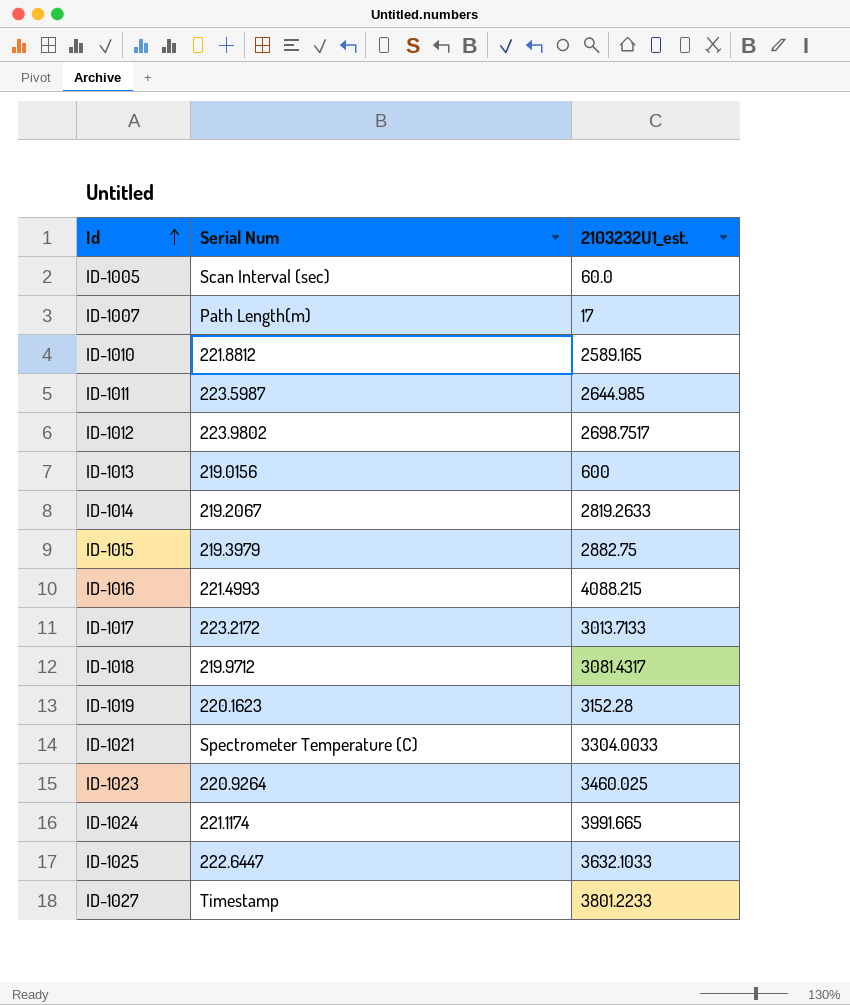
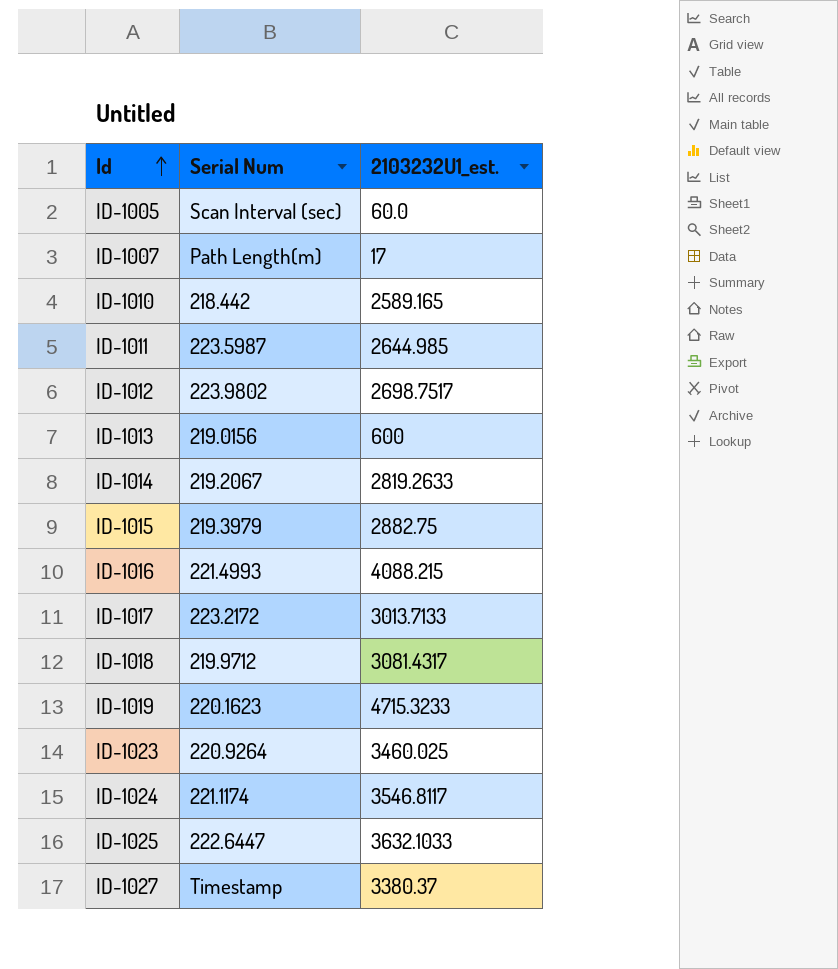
row ID-1021: Spectrometer Temperature (C) | 3304.0033 -> none
ID-1010 | Serial Num: 221.8812 -> 218.442
ID-1019 | 2103232U1_est.: 3152.28 -> 4715.3233
ID-1024 | 2103232U1_est.: 3991.665 -> 3546.8117
ID-1027 | 2103232U1_est.: 3801.2233 -> 3380.37

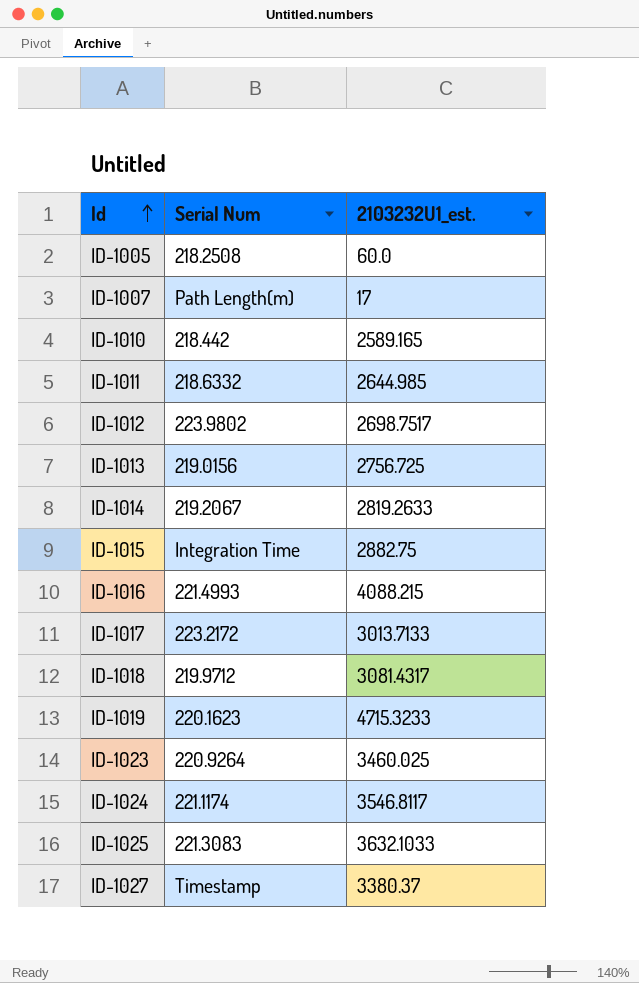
ID-1005 | Serial Num: Scan Interval (sec) -> 218.2508
ID-1011 | Serial Num: 223.5987 -> 218.6332
ID-1013 | 2103232U1_est.: 600 -> 2756.725
ID-1015 | Serial Num: 219.3979 -> Integration Time
ID-1025 | Serial Num: 222.6447 -> 221.3083

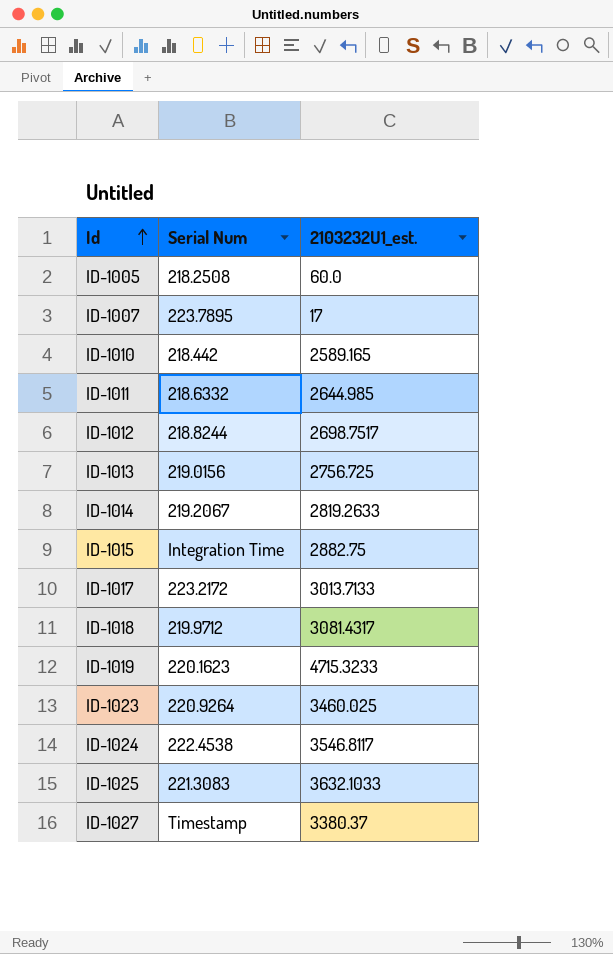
row ID-1016: 221.4993 | 4088.215 -> none
ID-1007 | Serial Num: Path Length(m) -> 223.7895
ID-1012 | Serial Num: 223.9802 -> 218.8244
ID-1024 | Serial Num: 221.1174 -> 222.4538

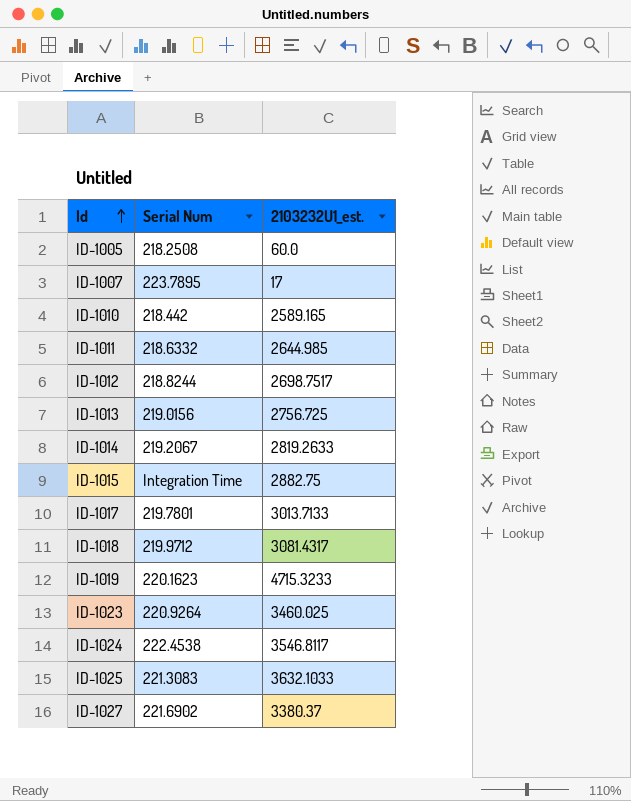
ID-1017 | Serial Num: 223.2172 -> 219.7801
ID-1027 | Serial Num: Timestamp -> 221.6902

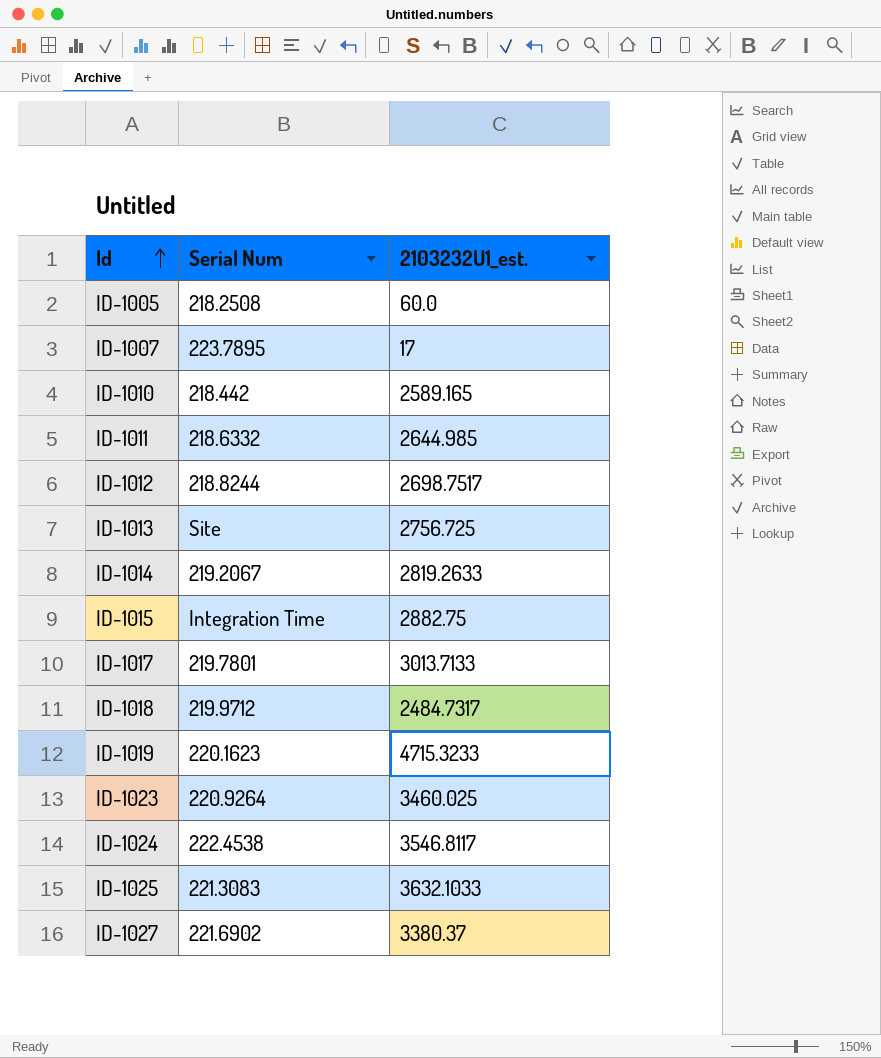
ID-1013 | Serial Num: 219.0156 -> Site
ID-1018 | 2103232U1_est.: 3081.4317 -> 2484.7317

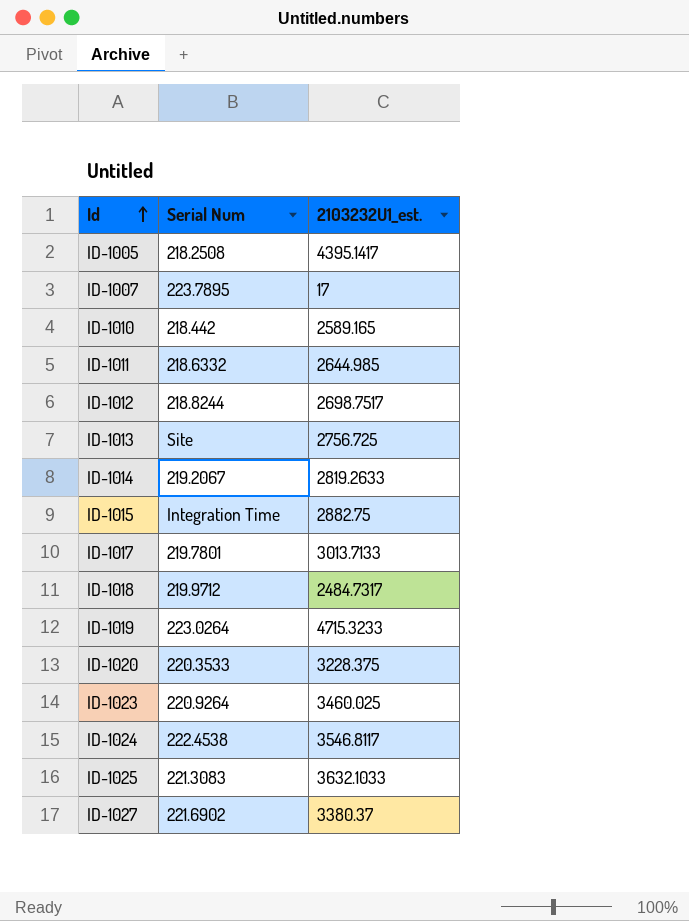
ID-1005 | 2103232U1_est.: 60.0 -> 4395.1417
ID-1019 | Serial Num: 220.1623 -> 223.0264
row ID-1020: none -> 220.3533 | 3228.375

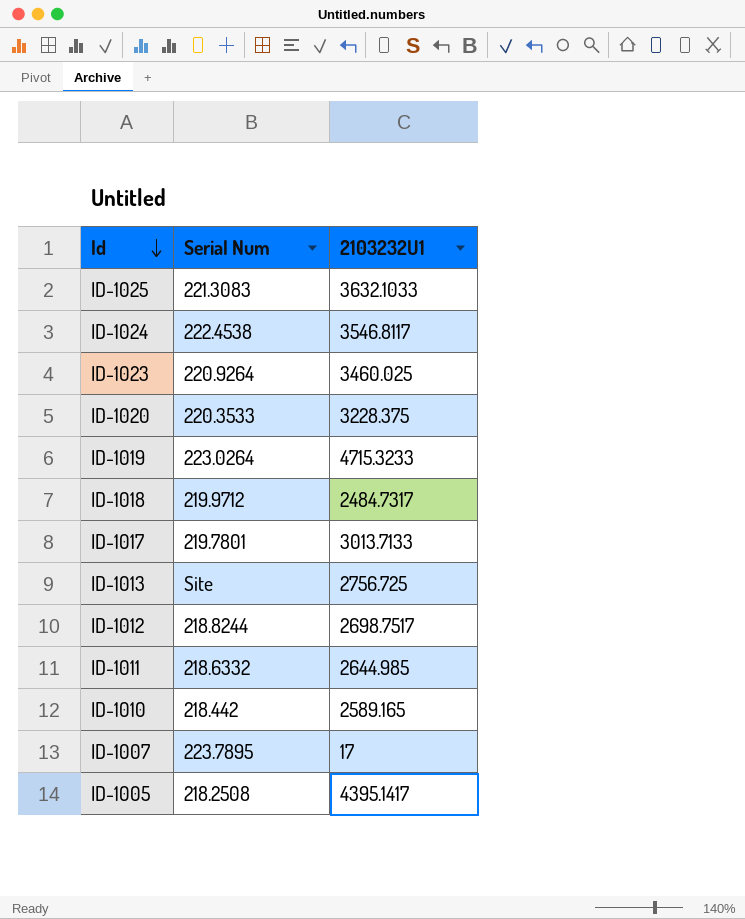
row order: Id ascending -> Id descending
column name: 2103232U1_est. -> 2103232U1
row ID-1014: 219.2067 | 2819.2633 -> none
row ID-1015: Integration Time | 2882.75 -> none
row ID-1027: 221.6902 | 3380.37 -> none

